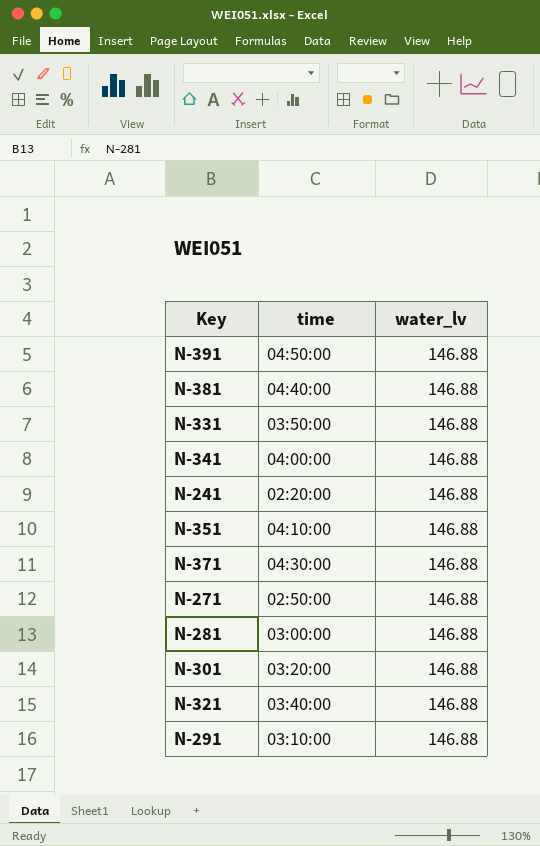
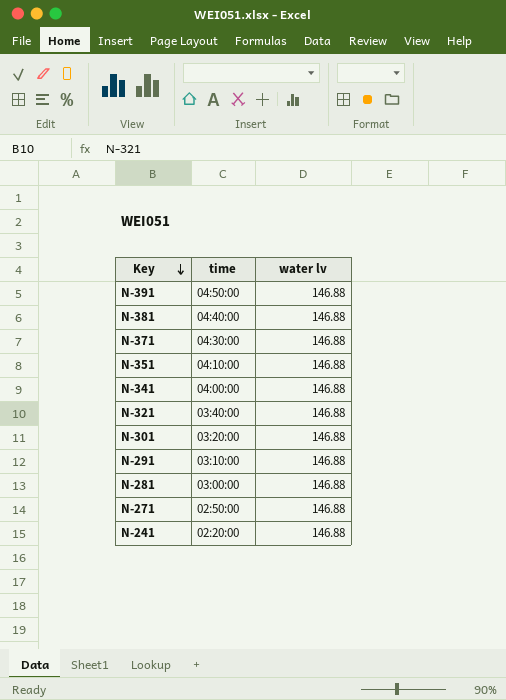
row order: none -> Key descending
column name: water_lv -> water lv
row N-331: 03:50:00 | 146.88 -> none

